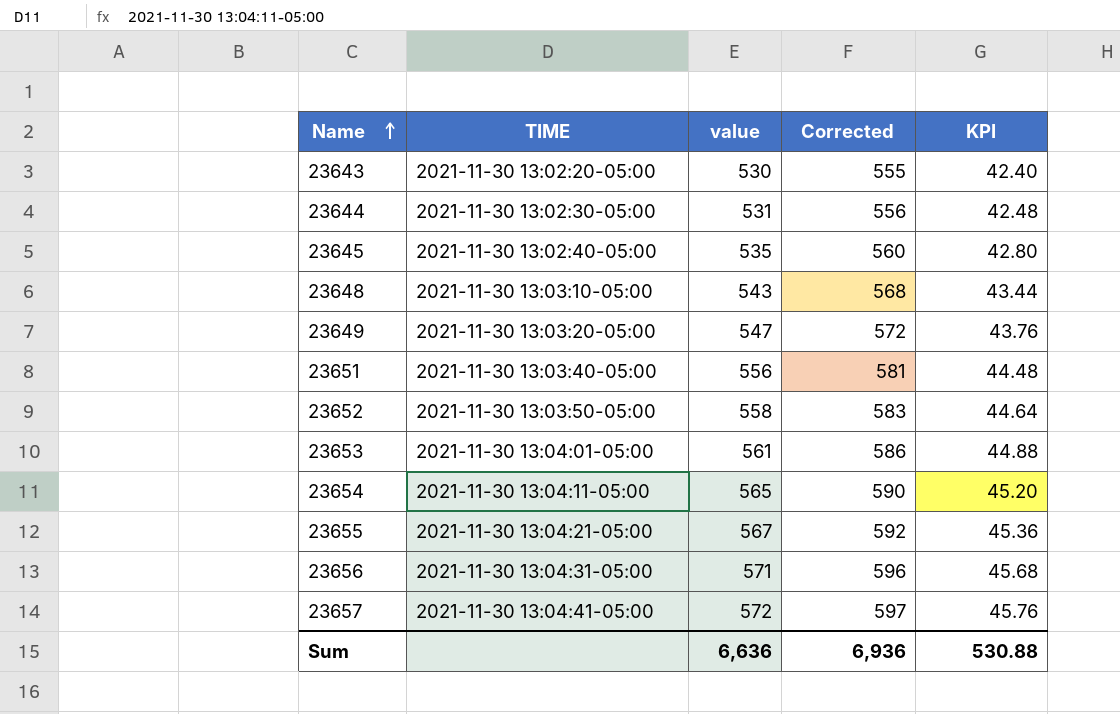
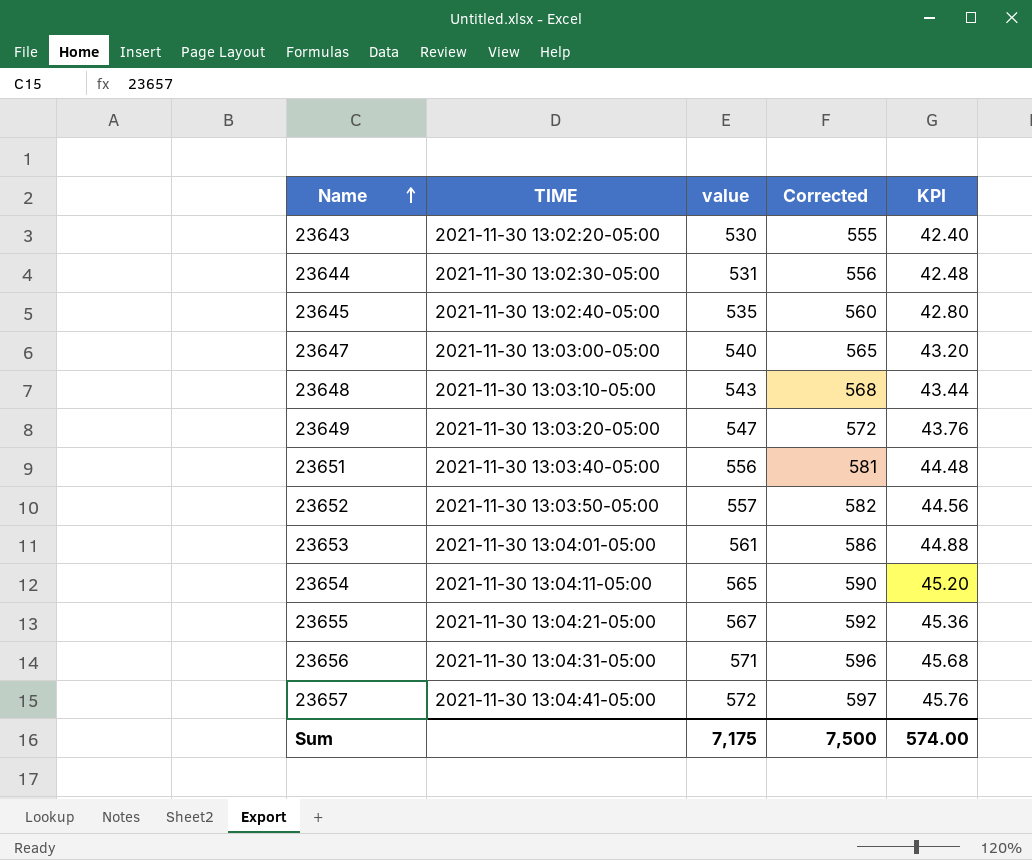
row 23647: none -> 2021-11-30 13:03:00-05:00 | 540 | 565 | 43.20
23652 | value: 558 -> 557
23652 | Corrected: 583 -> 582
23652 | KPI: 44.64 -> 44.56
Sum | value: 6,636 -> 7,175
Sum | Corrected: 6,936 -> 7,500
Sum | KPI: 530.88 -> 574.00

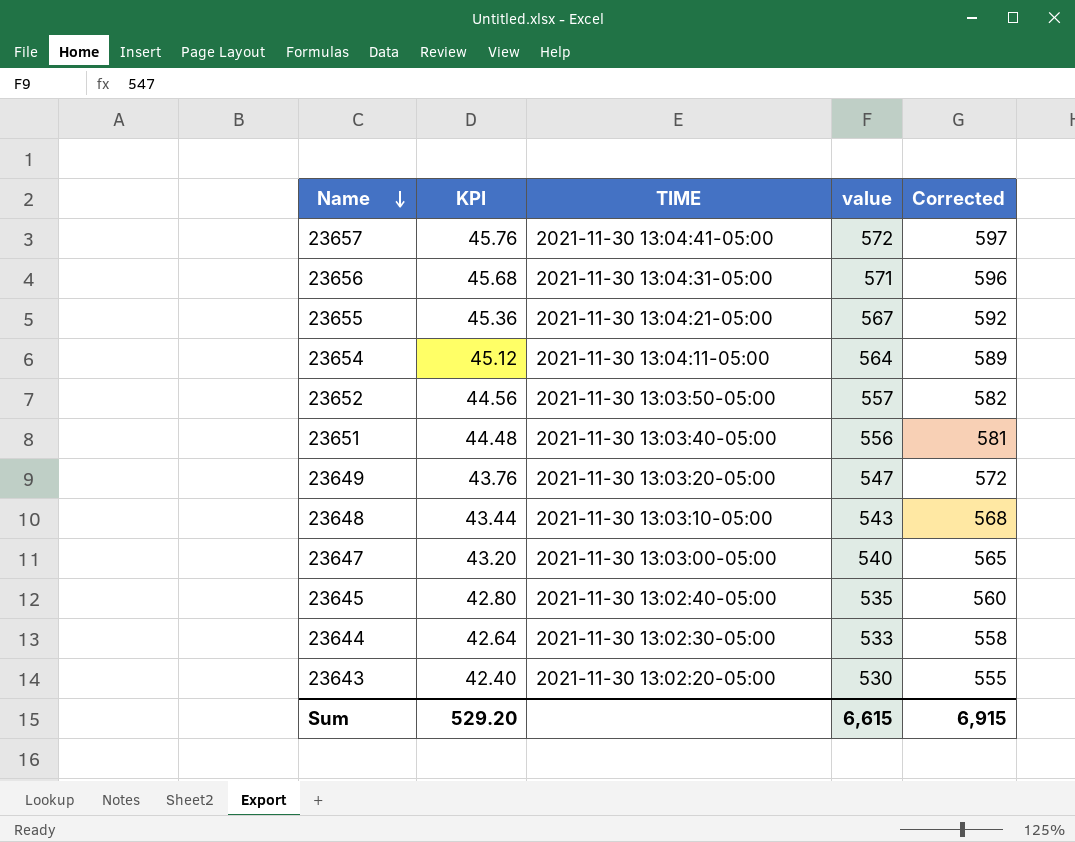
row order: Name ascending -> Name descending
column KPI | position: 5 -> 2
row 23653: 2021-11-30 13:04:01-05:00 | 561 | 586 | 44.88 -> none
23654 | KPI: 45.20 -> 45.12
23654 | value: 565 -> 564
23654 | Corrected: 590 -> 589
23644 | KPI: 42.48 -> 42.64
23644 | value: 531 -> 533
23644 | Corrected: 556 -> 558
Sum | KPI: 574.00 -> 529.20
Sum | value: 7,175 -> 6,615
Sum | Corrected: 7,500 -> 6,915

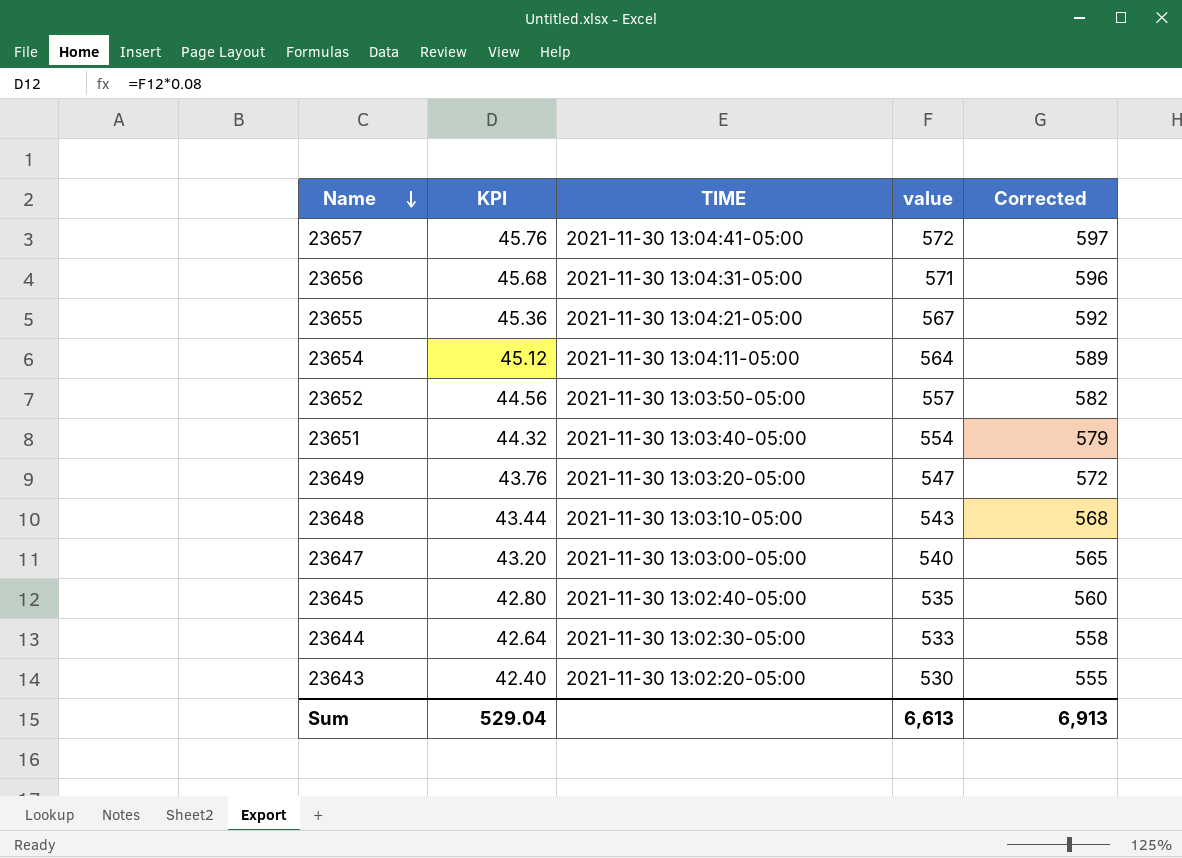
23651 | KPI: 44.48 -> 44.32
23651 | value: 556 -> 554
23651 | Corrected: 581 -> 579
Sum | KPI: 529.20 -> 529.04
Sum | value: 6,615 -> 6,613
Sum | Corrected: 6,915 -> 6,913

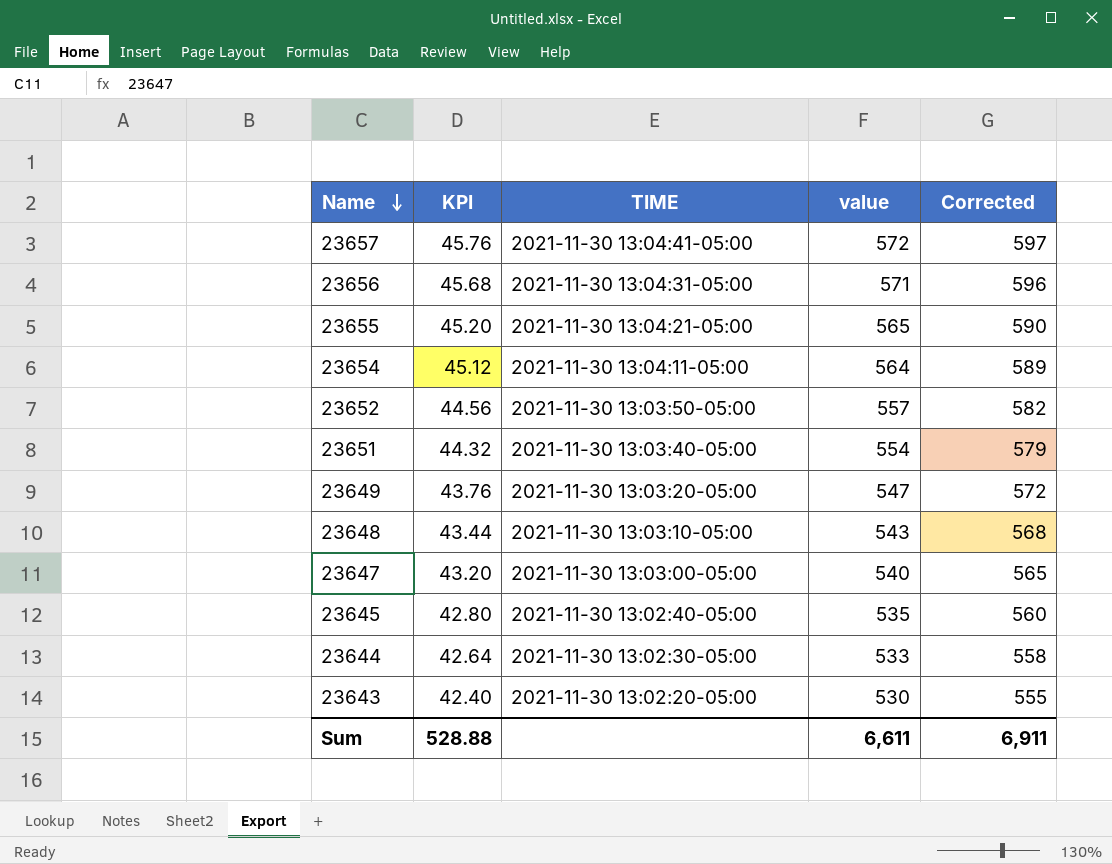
23655 | KPI: 45.36 -> 45.20
23655 | value: 567 -> 565
23655 | Corrected: 592 -> 590
Sum | KPI: 529.04 -> 528.88
Sum | value: 6,613 -> 6,611
Sum | Corrected: 6,913 -> 6,911

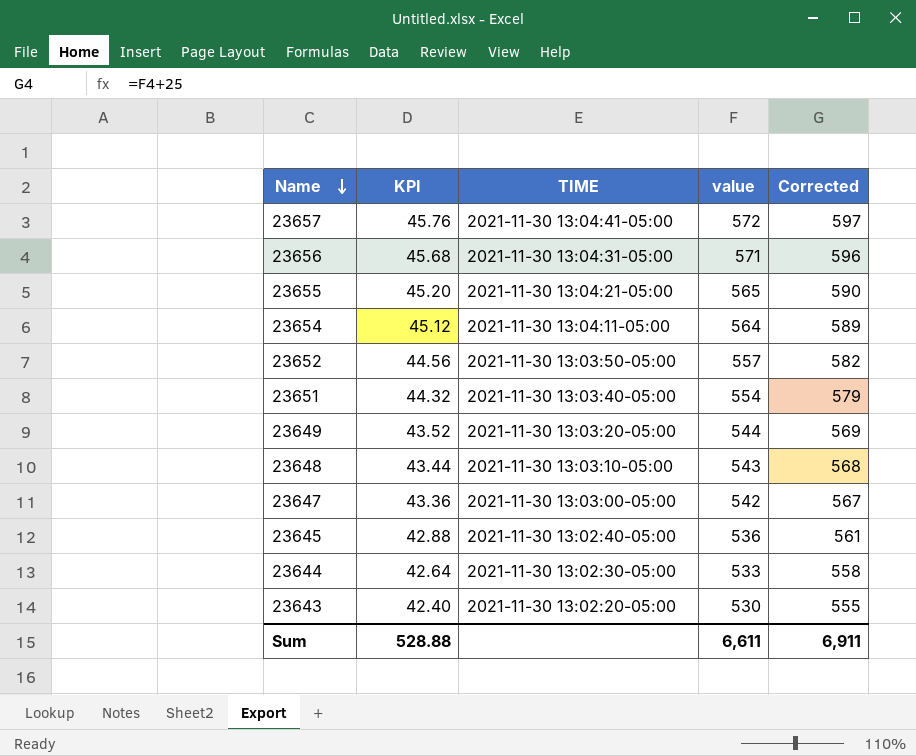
23649 | KPI: 43.76 -> 43.52
23649 | value: 547 -> 544
23649 | Corrected: 572 -> 569
23647 | KPI: 43.20 -> 43.36
23647 | value: 540 -> 542
23647 | Corrected: 565 -> 567
23645 | KPI: 42.80 -> 42.88
23645 | value: 535 -> 536
23645 | Corrected: 560 -> 561

